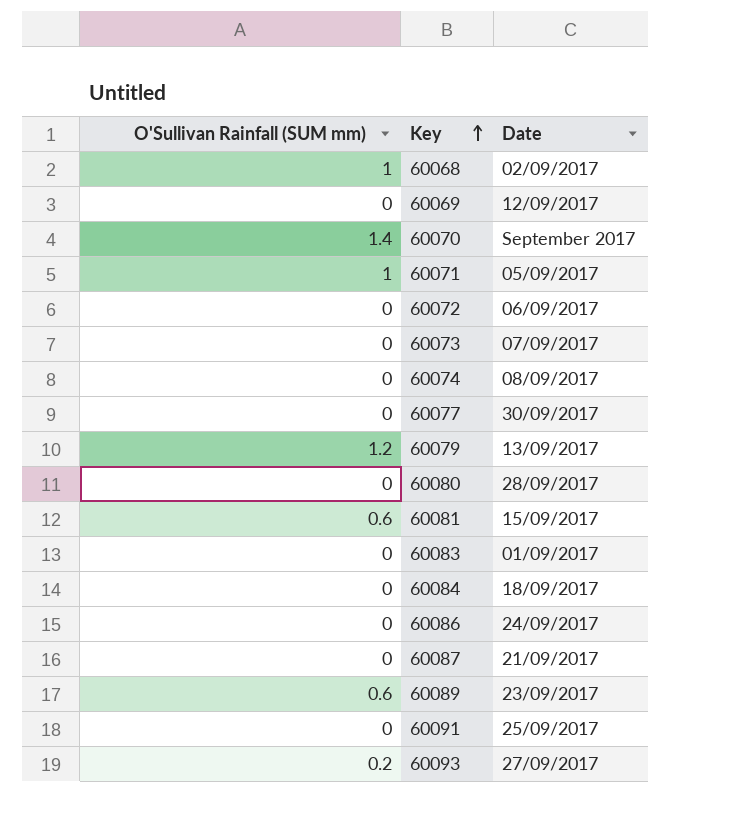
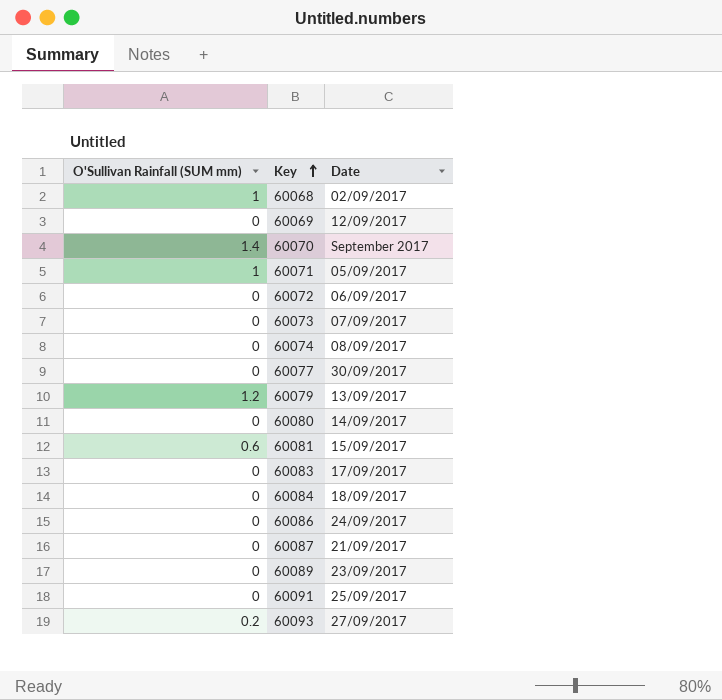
60080 | Date: 28/09/2017 -> 14/09/2017
60083 | Date: 01/09/2017 -> 17/09/2017
60089 | O'Sullivan Rainfall (SUM mm): 0.6 -> 0

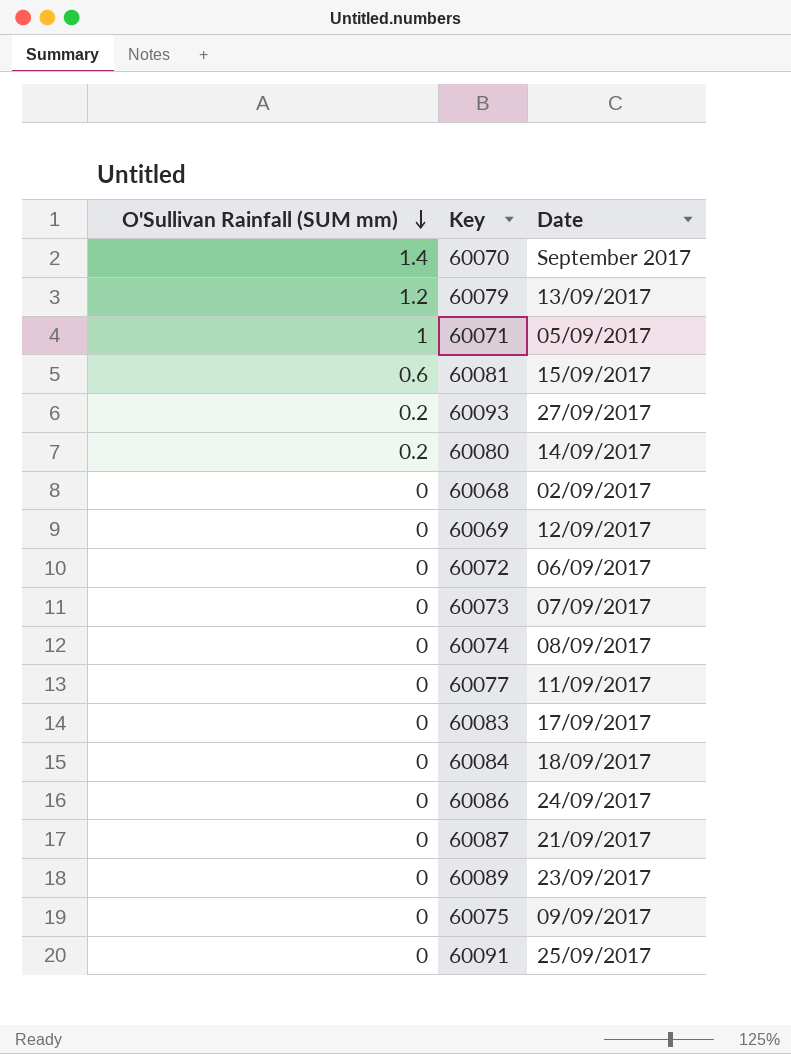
row order: Key ascending -> O'Sullivan Rainfall (SUM mm) descending
60080 | O'Sullivan Rainfall (SUM mm): 0 -> 0.2
60068 | O'Sullivan Rainfall (SUM mm): 1 -> 0
60077 | Date: 30/09/2017 -> 11/09/2017
row 60075: none -> 0 | 09/09/2017

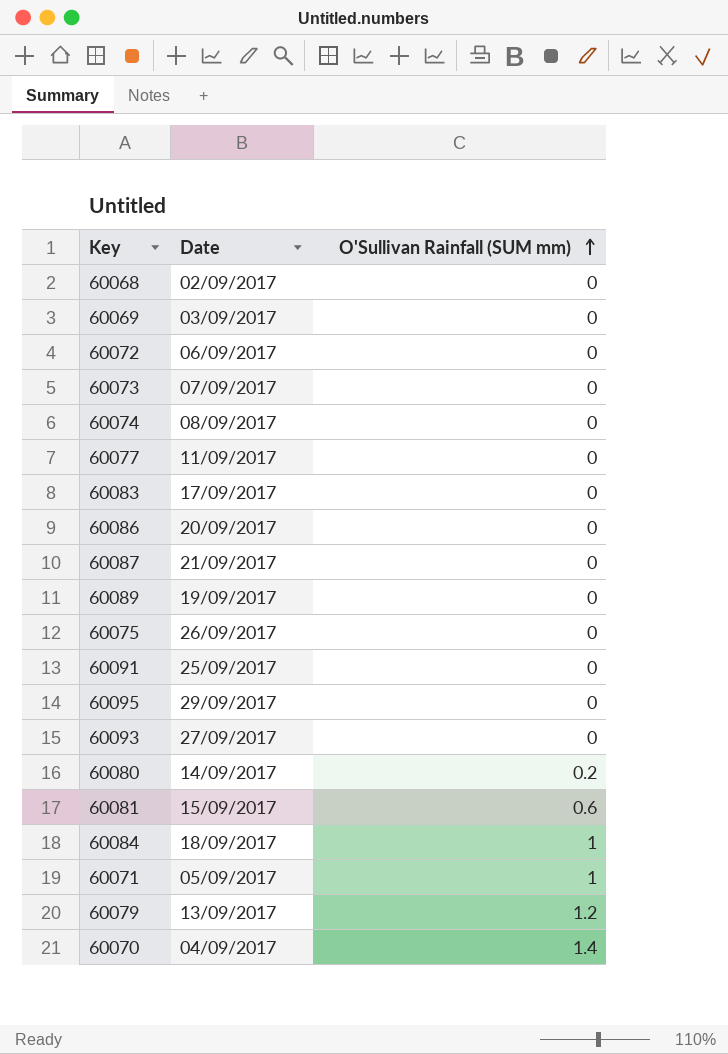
row order: O'Sullivan Rainfall (SUM mm) descending -> O'Sullivan Rainfall (SUM mm) ascending
column O'Sullivan Rainfall (SUM mm) | position: 1 -> 3
60069 | Date: 12/09/2017 -> 03/09/2017
60086 | Date: 24/09/2017 -> 20/09/2017
60089 | Date: 23/09/2017 -> 19/09/2017
60075 | Date: 09/09/2017 -> 26/09/2017
row 60095: none -> 29/09/2017 | 0
60093 | O'Sullivan Rainfall (SUM mm): 0.2 -> 0
60084 | O'Sullivan Rainfall (SUM mm): 0 -> 1
60070 | Date: September 2017 -> 04/09/2017

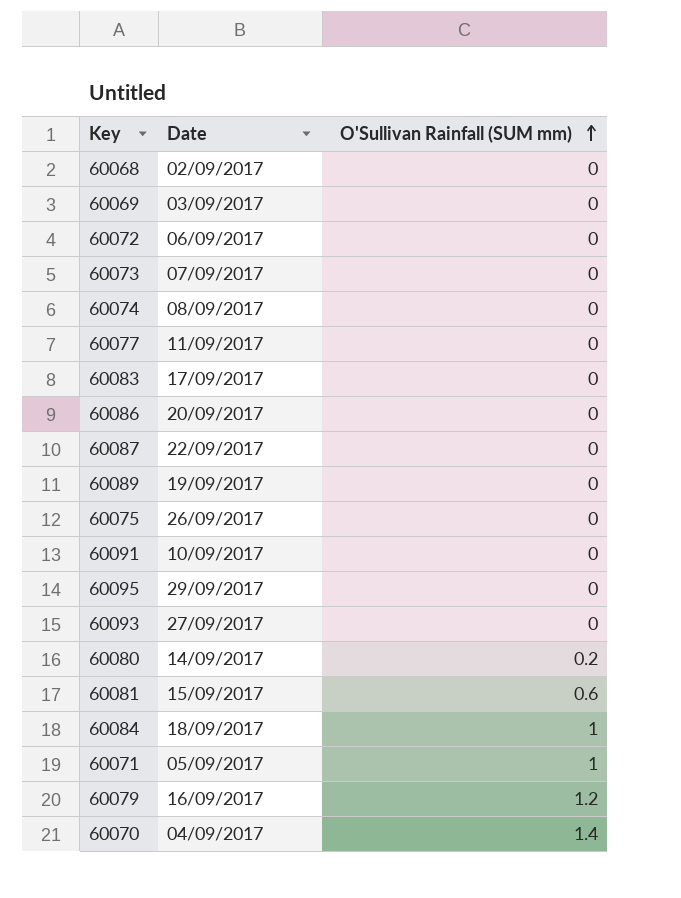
60087 | Date: 21/09/2017 -> 22/09/2017
60091 | Date: 25/09/2017 -> 10/09/2017
60079 | Date: 13/09/2017 -> 16/09/2017

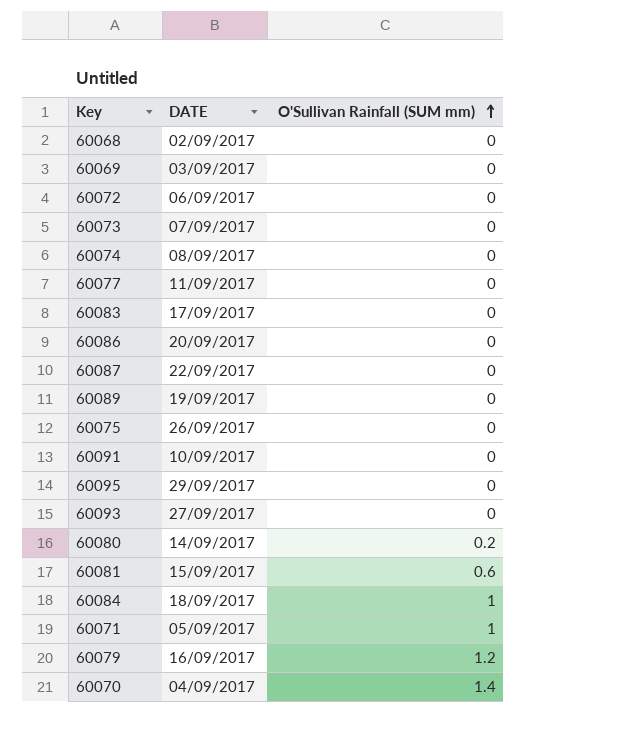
column name: Date -> DATE

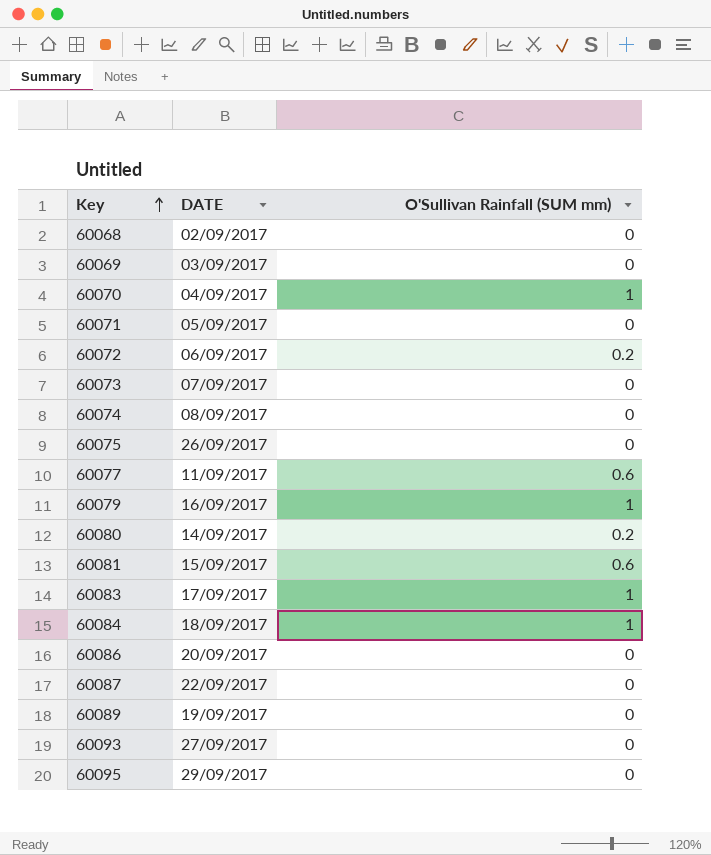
row order: O'Sullivan Rainfall (SUM mm) ascending -> Key ascending
row 60091: 10/09/2017 | 0 -> none
60070 | O'Sullivan Rainfall (SUM mm): 1.4 -> 1
60071 | O'Sullivan Rainfall (SUM mm): 1 -> 0
60072 | O'Sullivan Rainfall (SUM mm): 0 -> 0.2
60077 | O'Sullivan Rainfall (SUM mm): 0 -> 0.6
60079 | O'Sullivan Rainfall (SUM mm): 1.2 -> 1
60083 | O'Sullivan Rainfall (SUM mm): 0 -> 1

